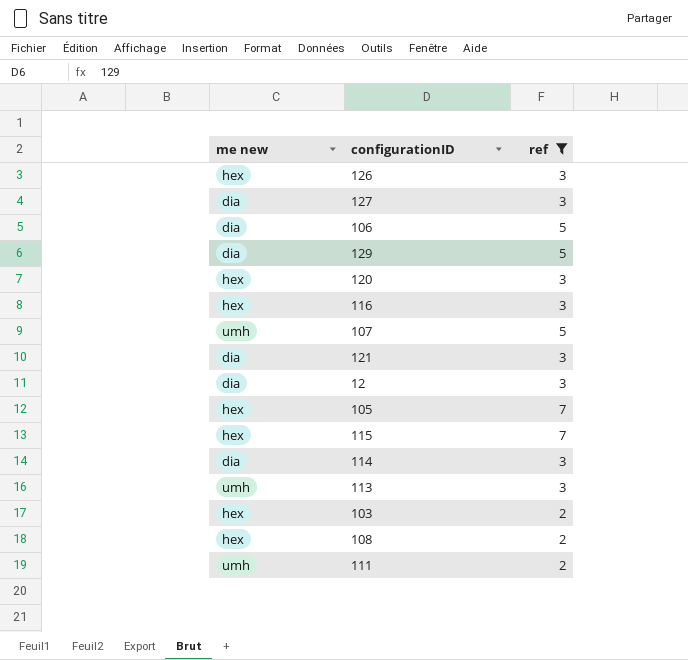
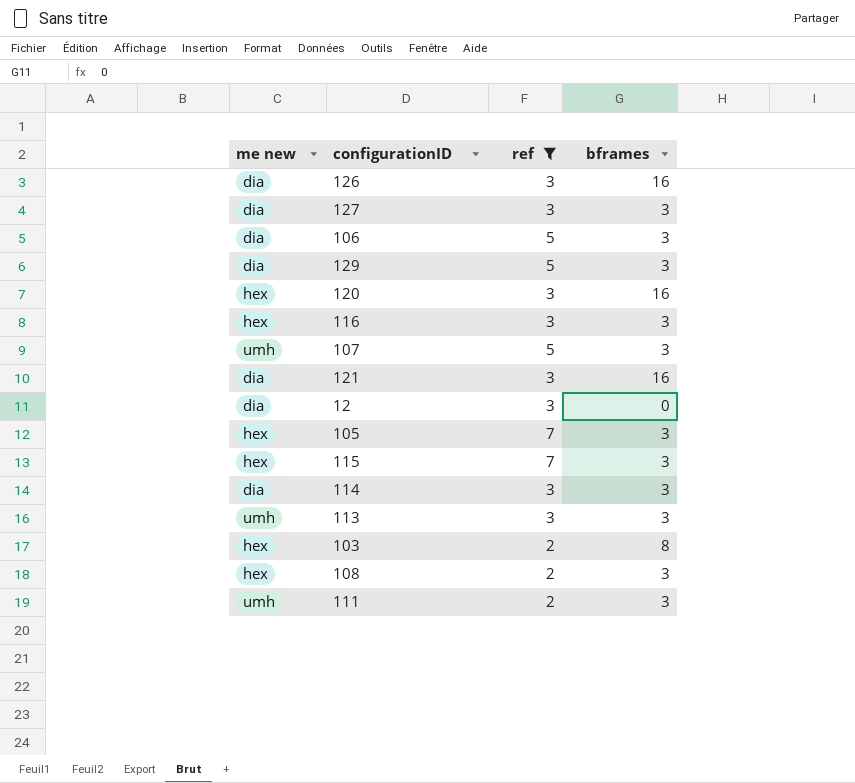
column bframes | position: none -> 4
126 | me new: hex -> dia

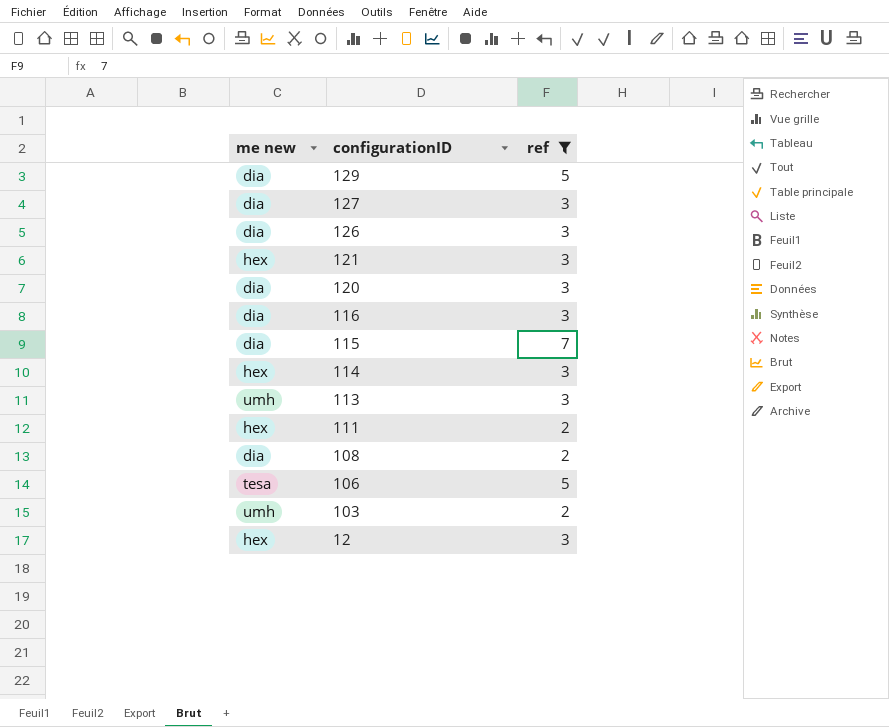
row order: none -> configurationID descending
column bframes | position: 4 -> none
row 107: umh | 5 | 3 -> none
row 105: hex | 7 | 3 -> none
121 | me new: dia -> hex
120 | me new: hex -> dia
116 | me new: hex -> dia
115 | me new: hex -> dia
114 | me new: dia -> hex
111 | me new: umh -> hex
108 | me new: hex -> dia
106 | me new: dia -> tesa
103 | me new: hex -> umh
12 | me new: dia -> hex

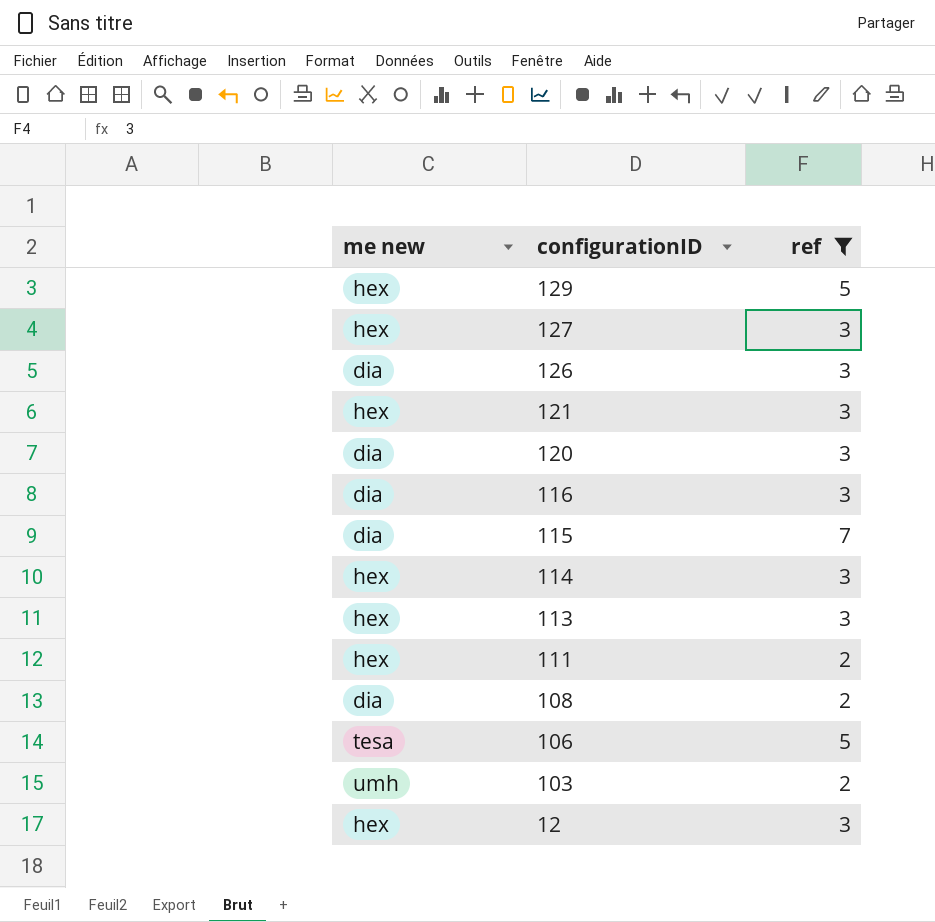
129 | me new: dia -> hex
127 | me new: dia -> hex
113 | me new: umh -> hex

